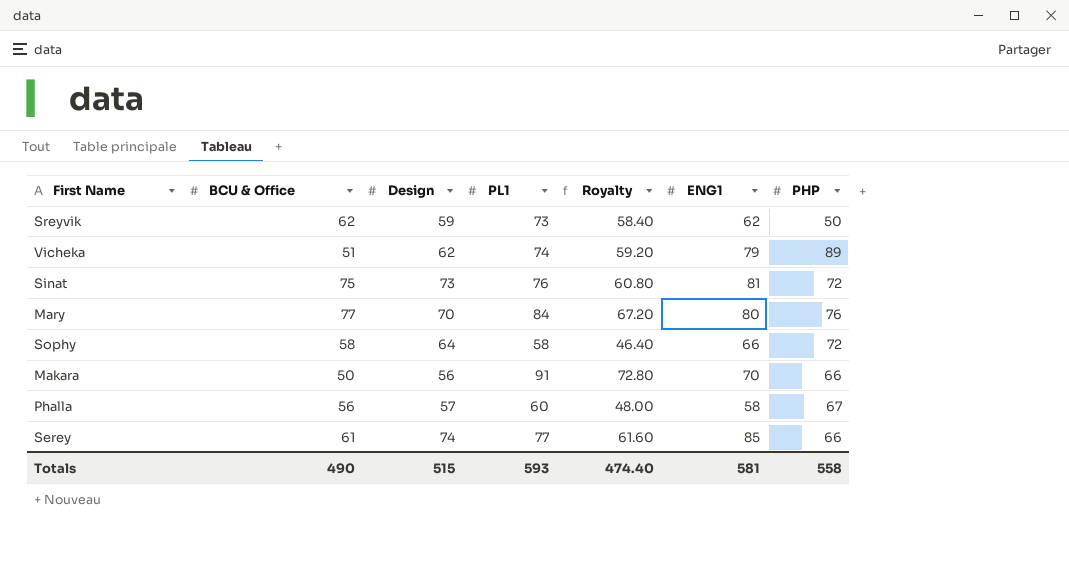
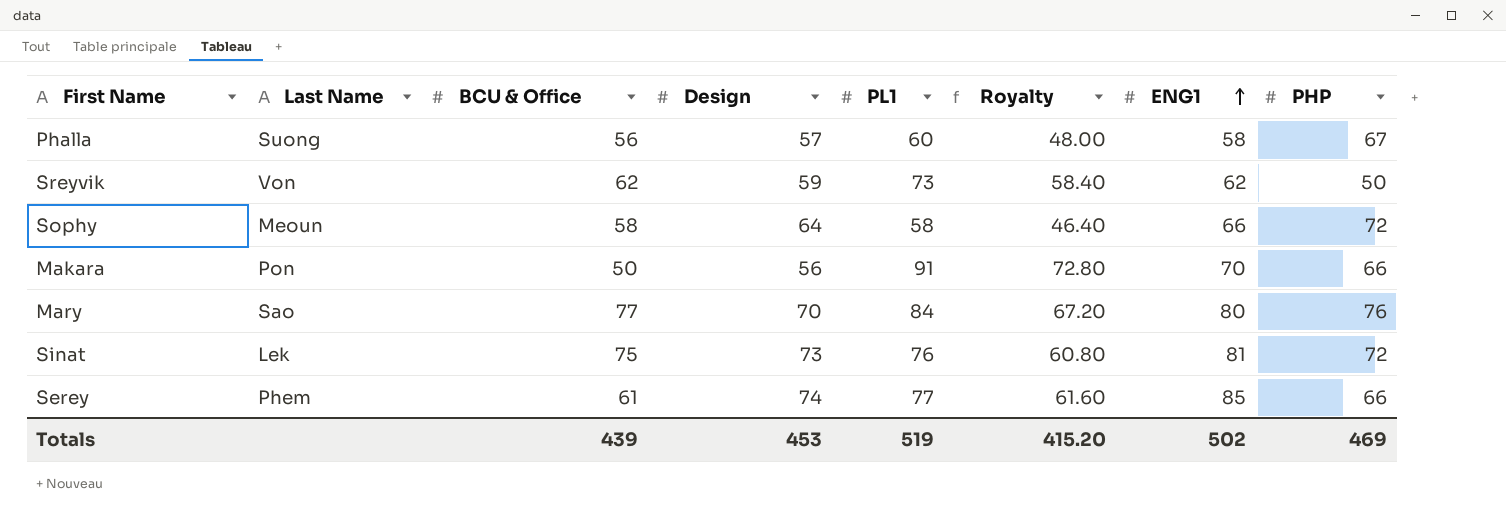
row order: none -> ENG1 ascending
column Last Name | position: none -> 2
row Vicheka: 51 | 62 | 74 | 59.20 | 79 | 89 -> none
Totals | BCU & Office: 490 -> 439
Totals | Design: 515 -> 453
Totals | PL1: 593 -> 519
Totals | Royalty: 474.40 -> 415.20
Totals | ENG1: 581 -> 502
Totals | PHP: 558 -> 469

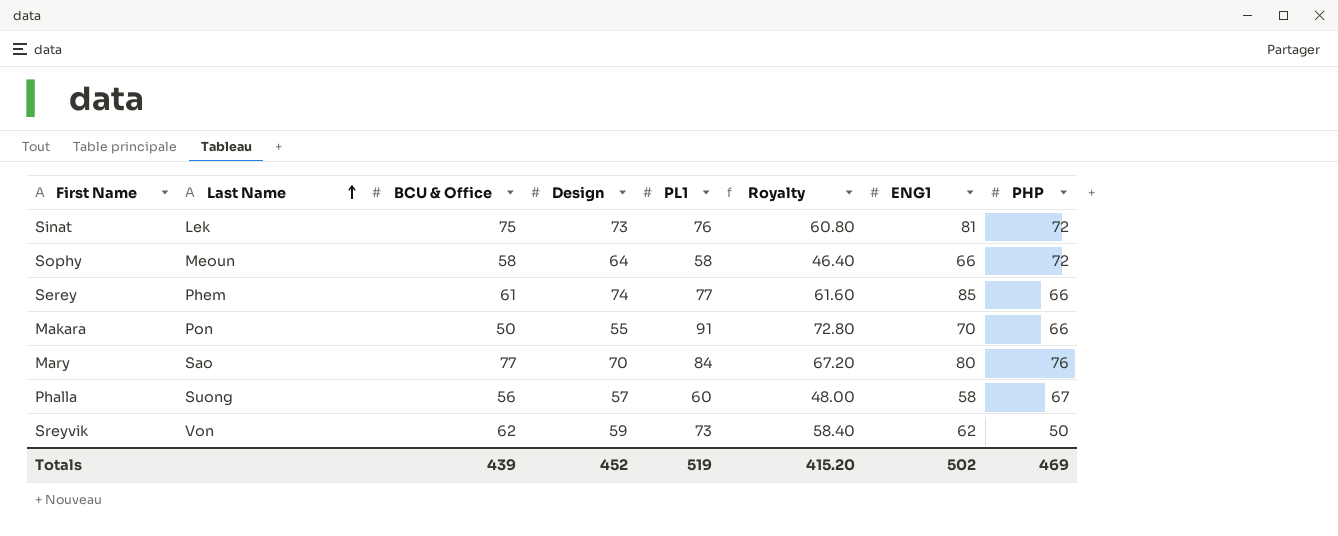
row order: ENG1 ascending -> Last Name ascending
Makara | Design: 56 -> 55
Totals | Design: 453 -> 452

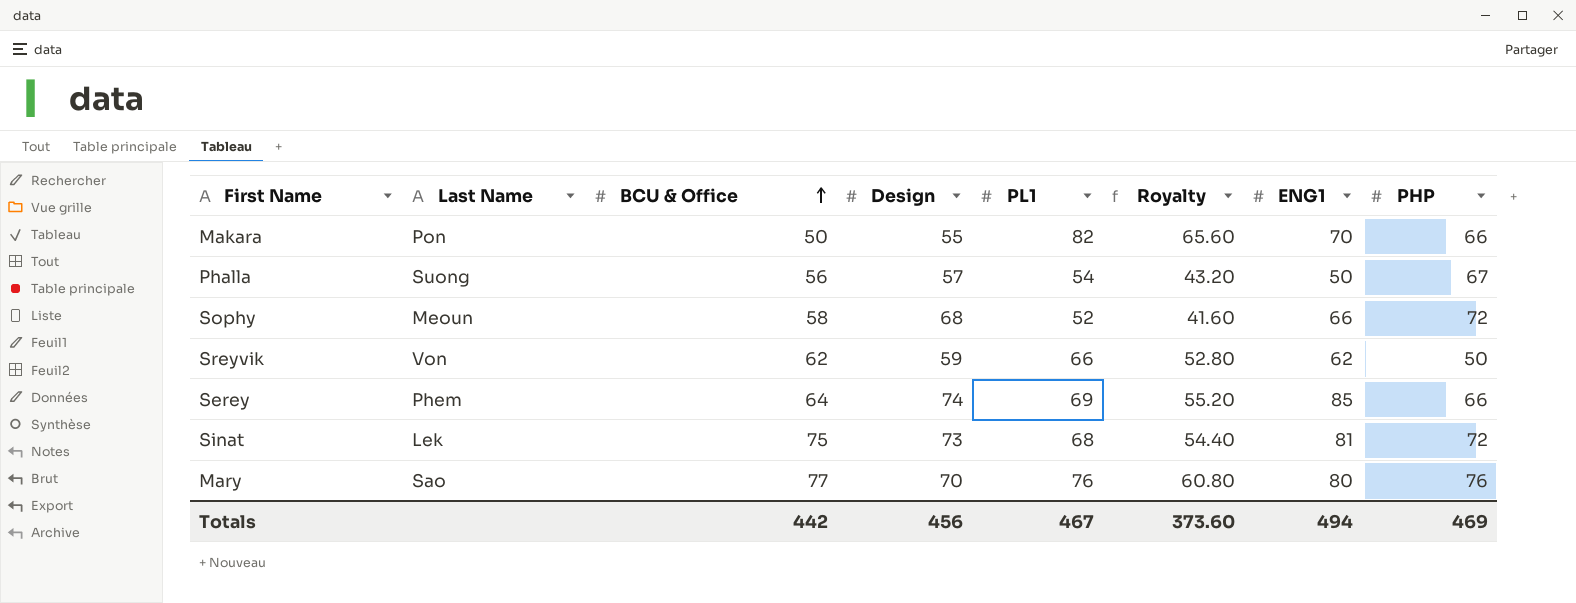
row order: Last Name ascending -> BCU & Office ascending
Makara | PL1: 91 -> 82
Makara | Royalty: 72.80 -> 65.60
Phalla | PL1: 60 -> 54
Phalla | Royalty: 48.00 -> 43.20
Phalla | ENG1: 58 -> 50
Sophy | Design: 64 -> 68
Sophy | PL1: 58 -> 52
Sophy | Royalty: 46.40 -> 41.60
Sreyvik | PL1: 73 -> 66
Sreyvik | Royalty: 58.40 -> 52.80
Serey | BCU & Office: 61 -> 64
Serey | PL1: 77 -> 69
Serey | Royalty: 61.60 -> 55.20
Sinat | PL1: 76 -> 68
Sinat | Royalty: 60.80 -> 54.40
Mary | PL1: 84 -> 76
Mary | Royalty: 67.20 -> 60.80
Totals | BCU & Office: 439 -> 442
Totals | Design: 452 -> 456
Totals | PL1: 519 -> 467
Totals | Royalty: 415.20 -> 373.60
Totals | ENG1: 502 -> 494

